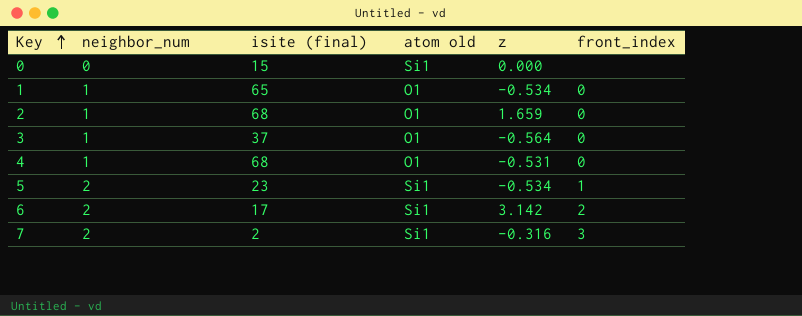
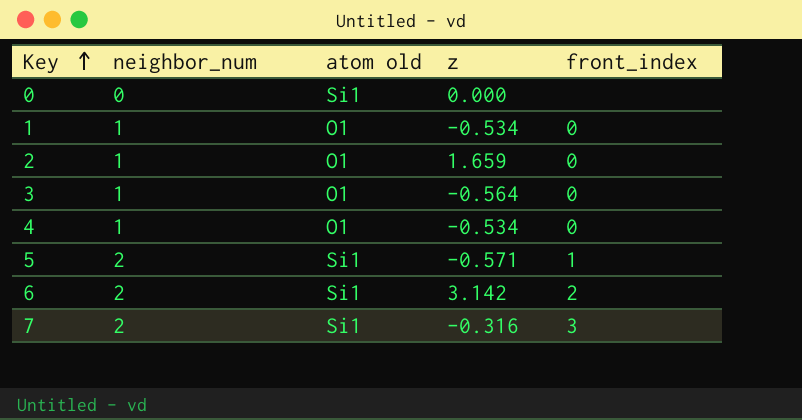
column isite (final) | position: 3 -> none
4 | z: -0.531 -> -0.534
5 | z: -0.534 -> -0.571

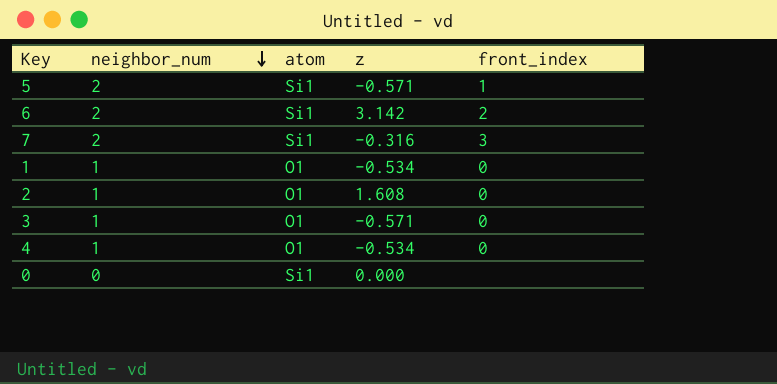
row order: Key ascending -> neighbor_num descending
column name: atom old -> atom
2 | z: 1.659 -> 1.608
3 | z: -0.564 -> -0.571

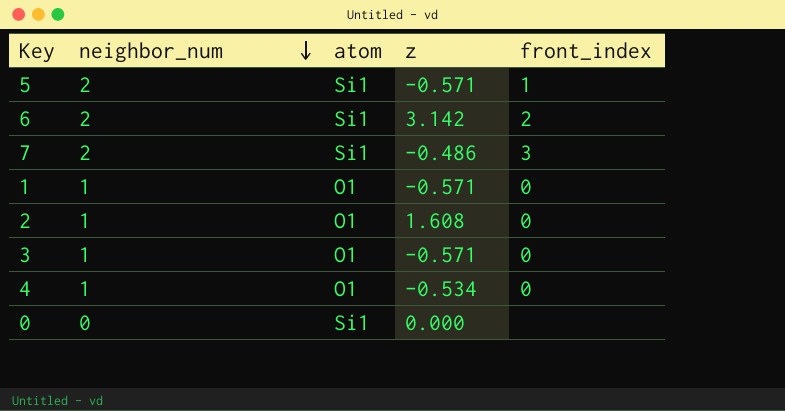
7 | z: -0.316 -> -0.486
1 | z: -0.534 -> -0.571

